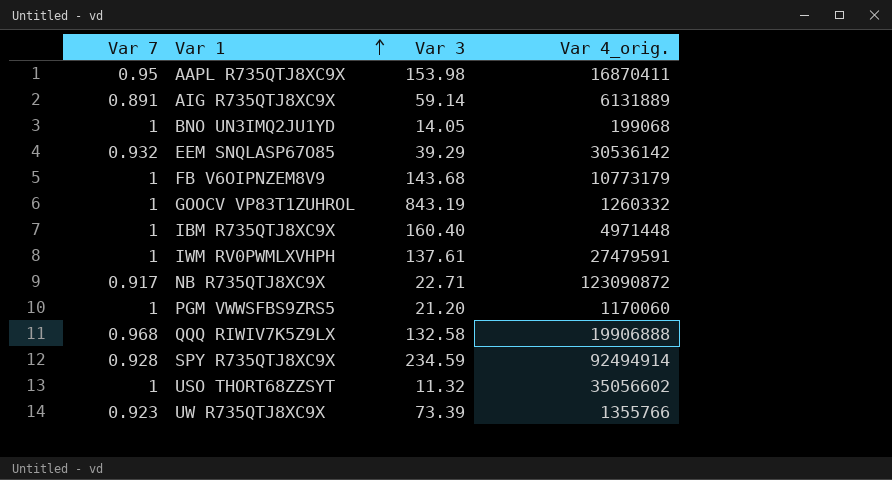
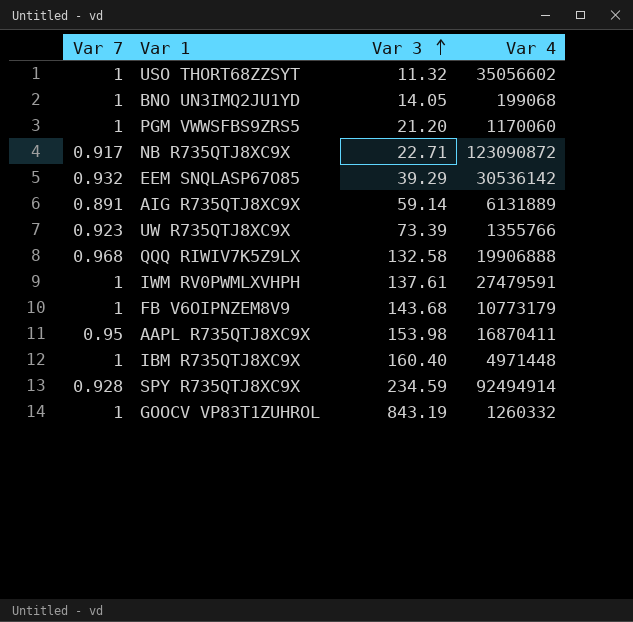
row order: Var 1 ascending -> Var 3 ascending
column name: Var 4_orig. -> Var 4

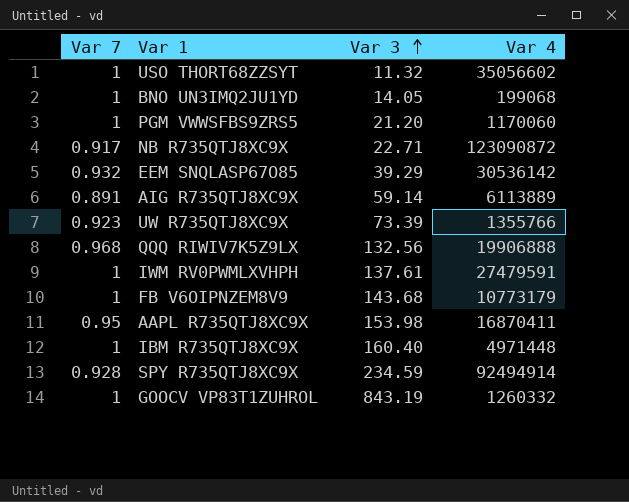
AIG R735QTJ8XC9X | Var 4: 6131889 -> 6113889
QQQ RIWIV7K5Z9LX | Var 3: 132.58 -> 132.56

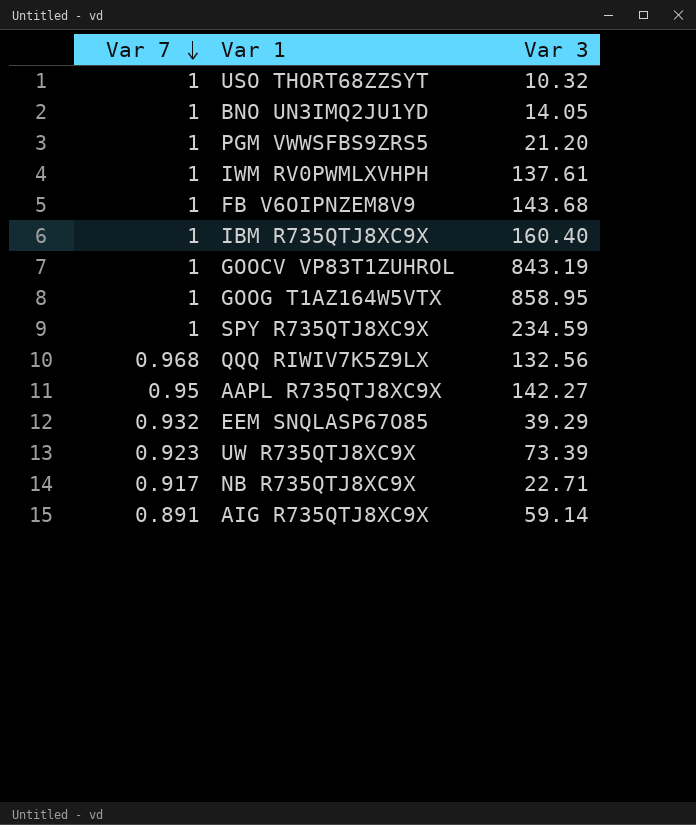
row order: Var 3 ascending -> Var 7 descending
column Var 4 | position: 4 -> none
USO THORT68ZZSYT | Var 3: 11.32 -> 10.32
row GOOG T1AZ164W5VTX: none -> 1 | 858.95
SPY R735QTJ8XC9X | Var 7: 0.928 -> 1
AAPL R735QTJ8XC9X | Var 3: 153.98 -> 142.27

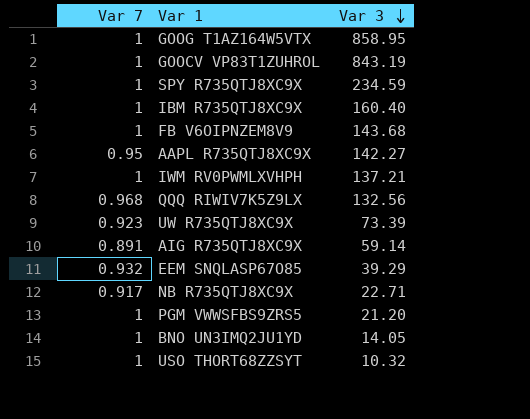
row order: Var 7 descending -> Var 3 descending
IWM RV0PWMLXVHPH | Var 3: 137.61 -> 137.21

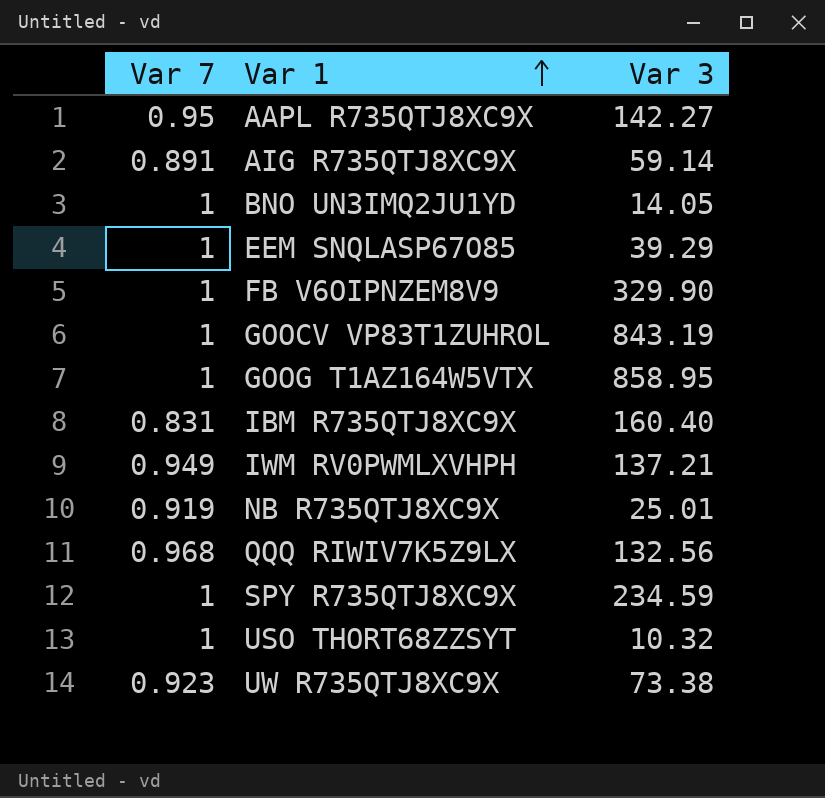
row order: Var 3 descending -> Var 1 ascending
row PGM VWWSFBS9ZRS5: 1 | 21.20 -> none
EEM SNQLASP67O85 | Var 7: 0.932 -> 1
FB V6OIPNZEM8V9 | Var 3: 143.68 -> 329.90
IBM R735QTJ8XC9X | Var 7: 1 -> 0.831
IWM RV0PWMLXVHPH | Var 7: 1 -> 0.949
NB R735QTJ8XC9X | Var 7: 0.917 -> 0.919
NB R735QTJ8XC9X | Var 3: 22.71 -> 25.01
UW R735QTJ8XC9X | Var 3: 73.39 -> 73.38

